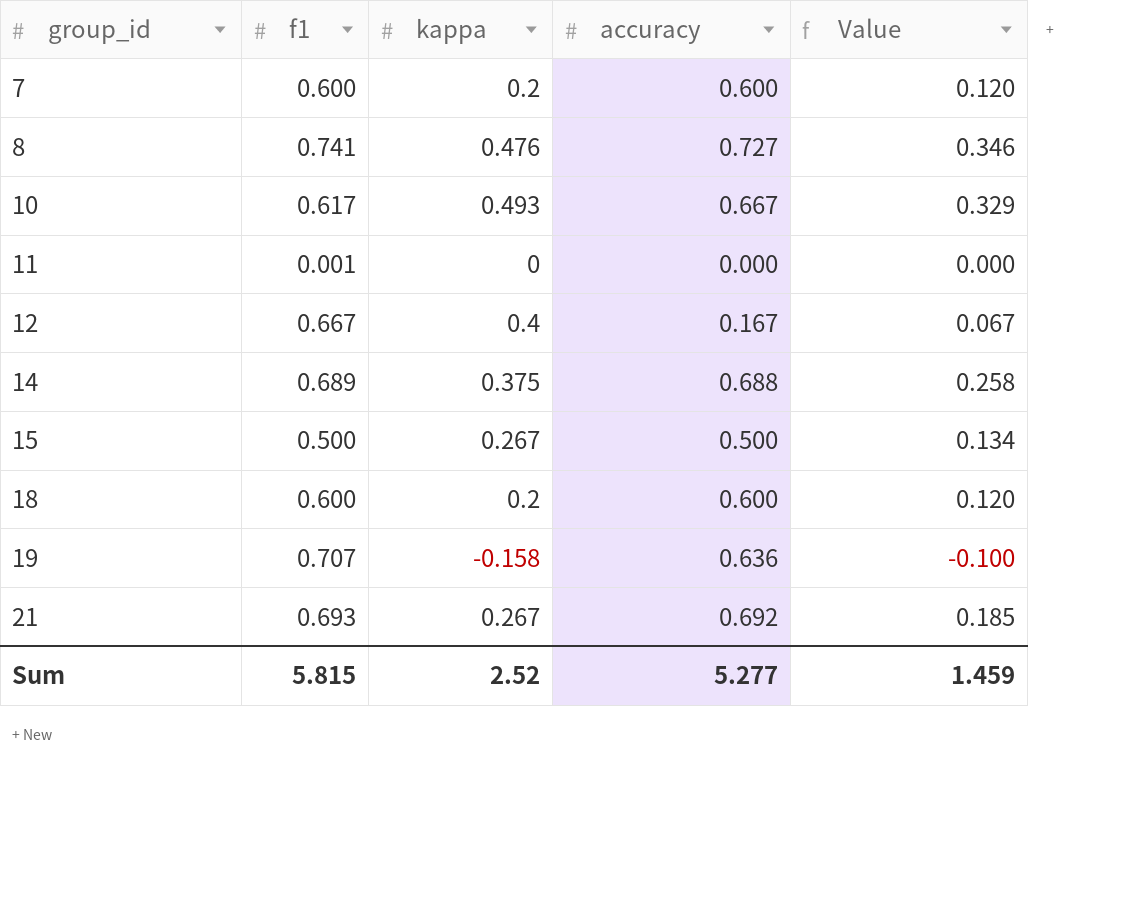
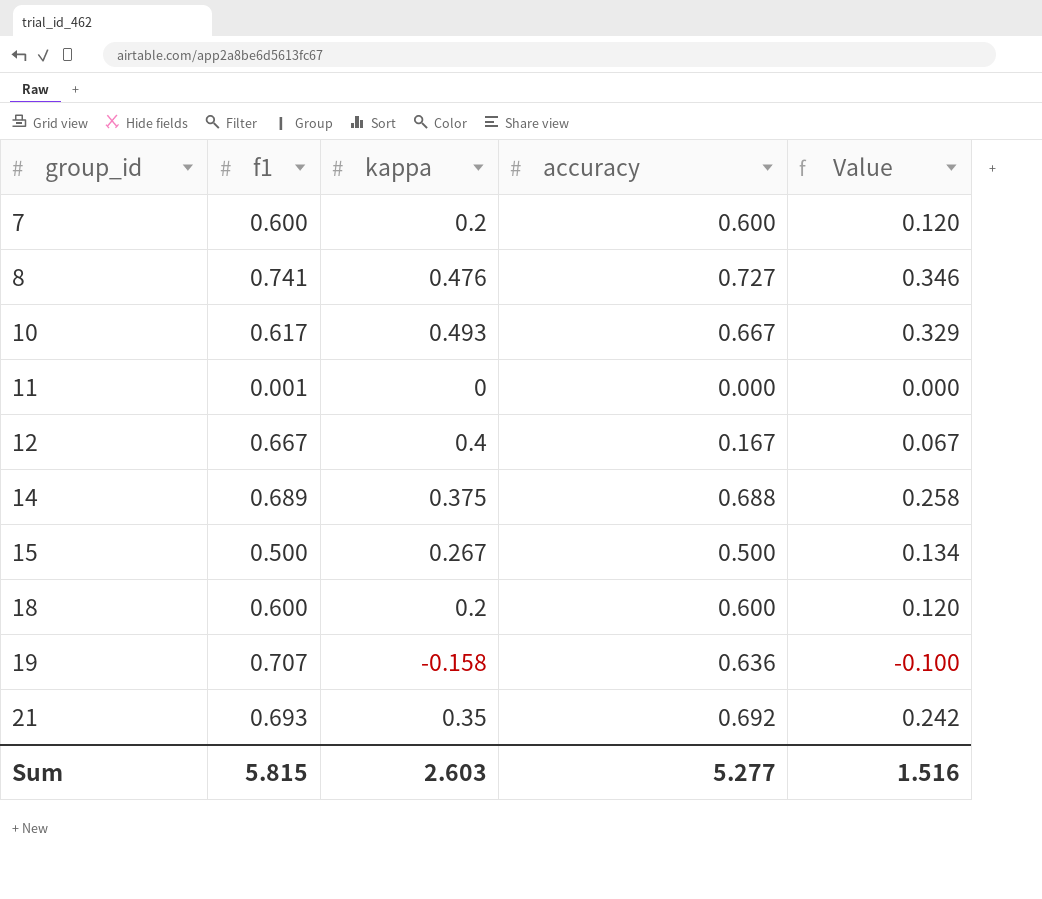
21 | kappa: 0.267 -> 0.35
21 | Value: 0.185 -> 0.242
Sum | kappa: 2.52 -> 2.603
Sum | Value: 1.459 -> 1.516

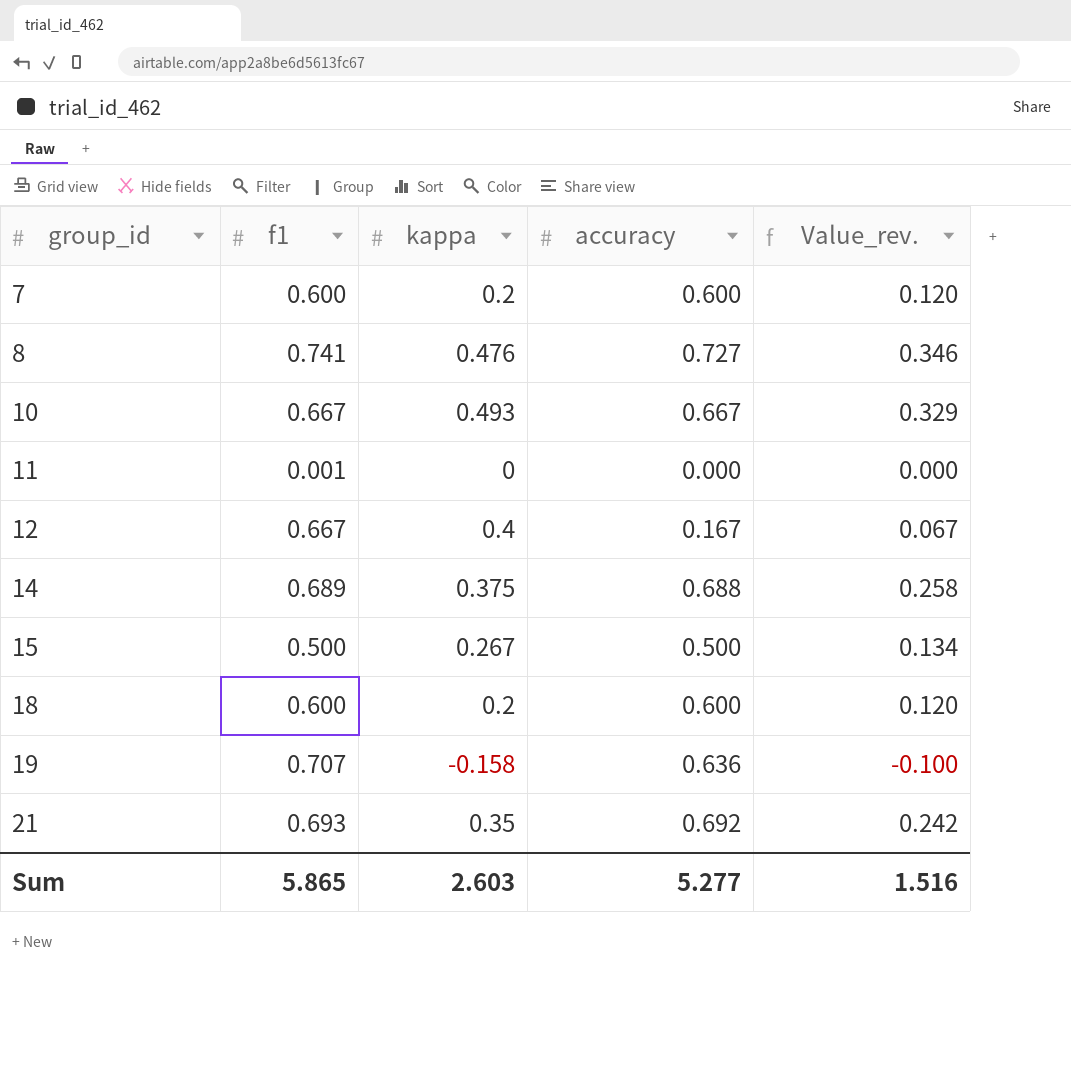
column name: Value -> Value_rev.
10 | f1: 0.617 -> 0.667
Sum | f1: 5.815 -> 5.865

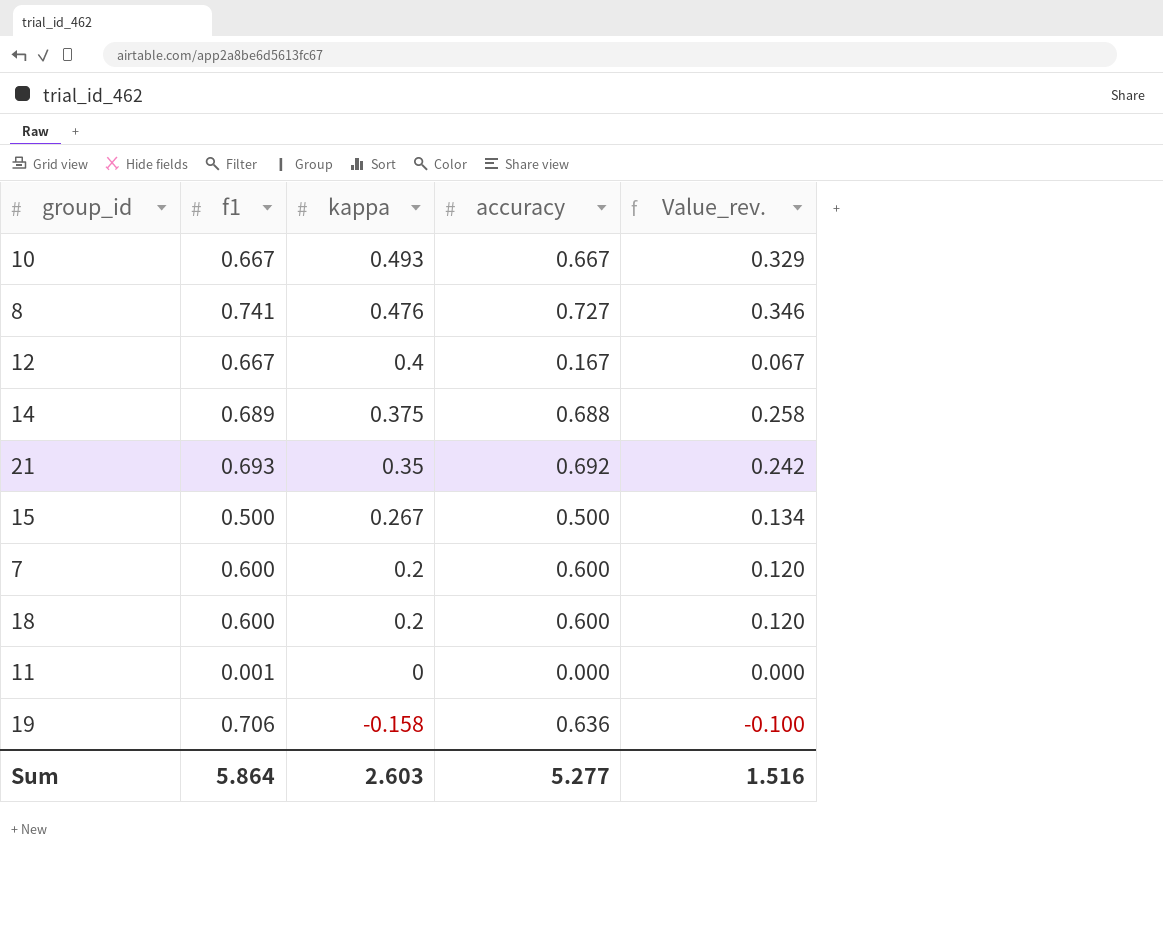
row order: group_id ascending -> kappa descending
19 | f1: 0.707 -> 0.706
Sum | f1: 5.865 -> 5.864

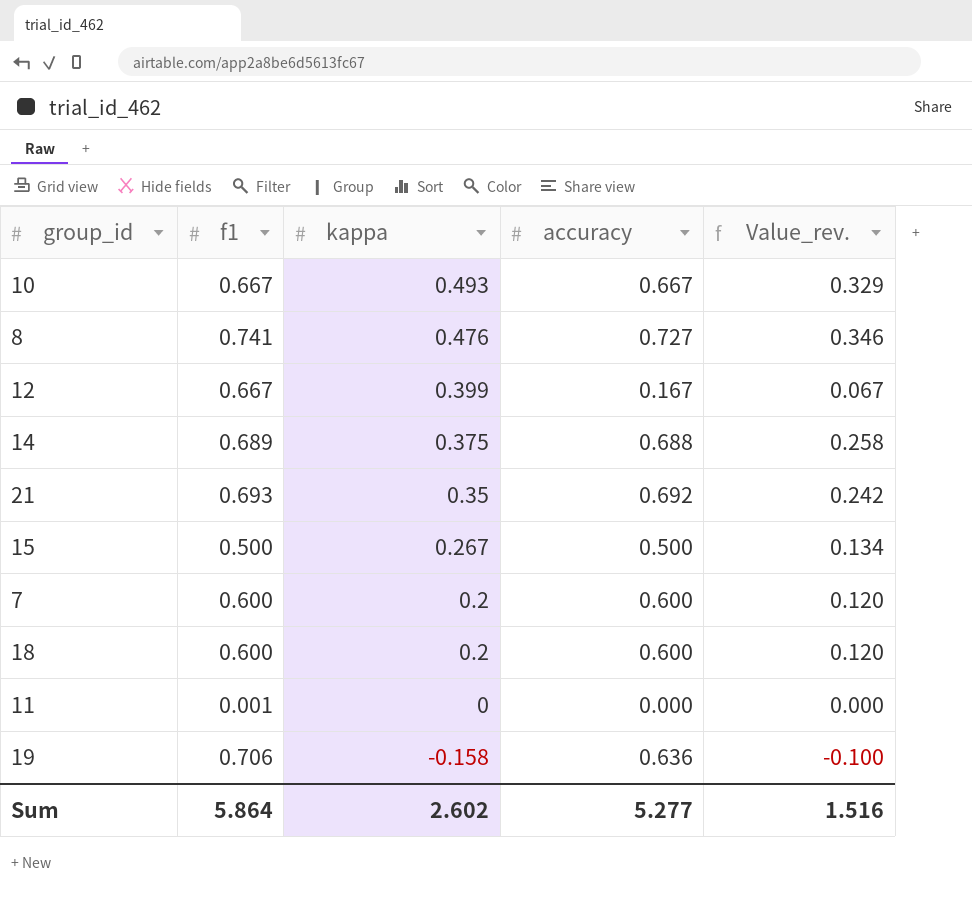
12 | kappa: 0.4 -> 0.399
Sum | kappa: 2.603 -> 2.602

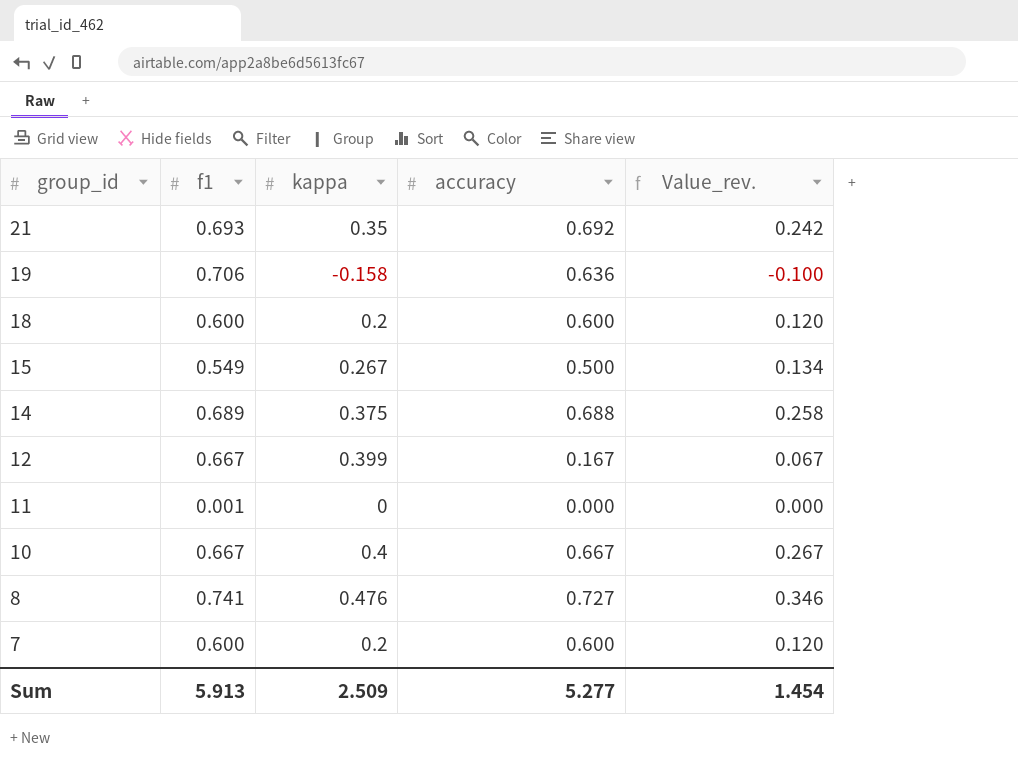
row order: kappa descending -> group_id descending
15 | f1: 0.500 -> 0.549
10 | kappa: 0.493 -> 0.4
10 | Value_rev.: 0.329 -> 0.267
Sum | f1: 5.864 -> 5.913
Sum | kappa: 2.602 -> 2.509
Sum | Value_rev.: 1.516 -> 1.454

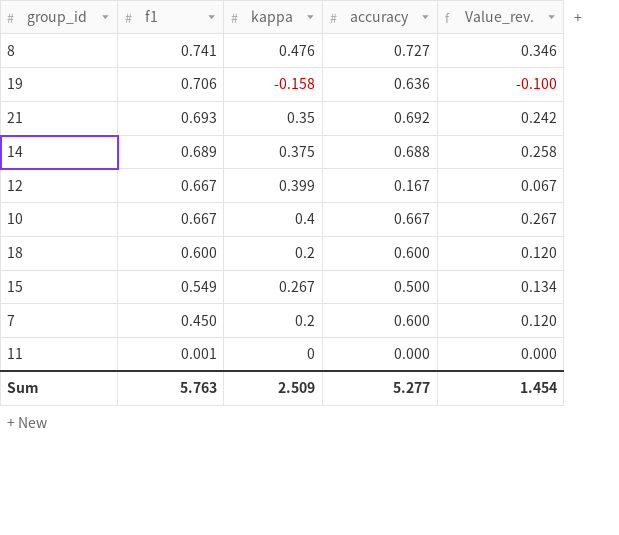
row order: group_id descending -> f1 descending
7 | f1: 0.600 -> 0.450
Sum | f1: 5.913 -> 5.763

